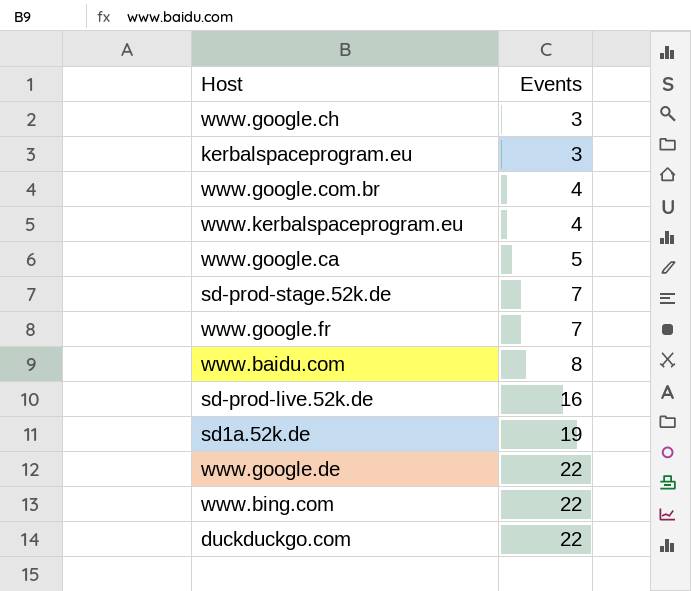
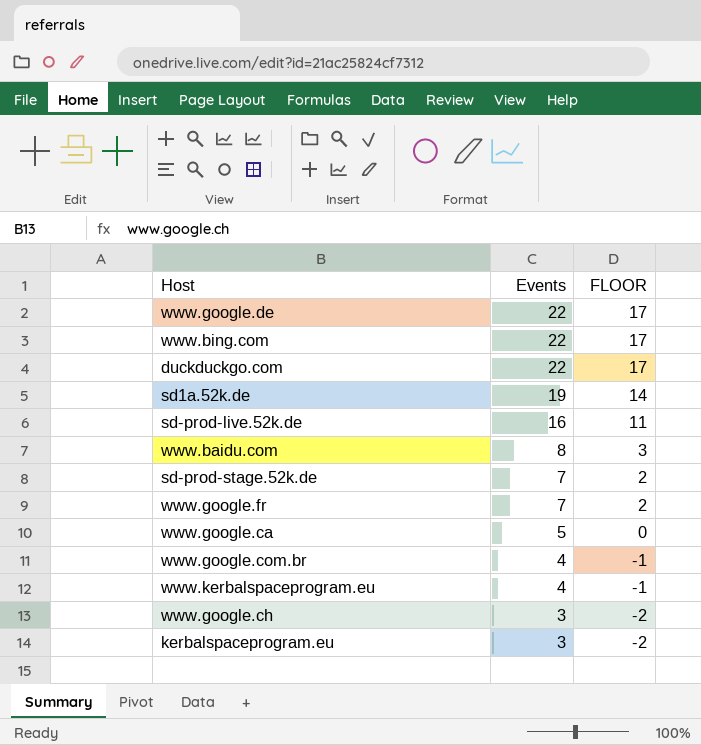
row order: Events ascending -> Events descending
column FLOOR | formula: none -> [Events] - 5

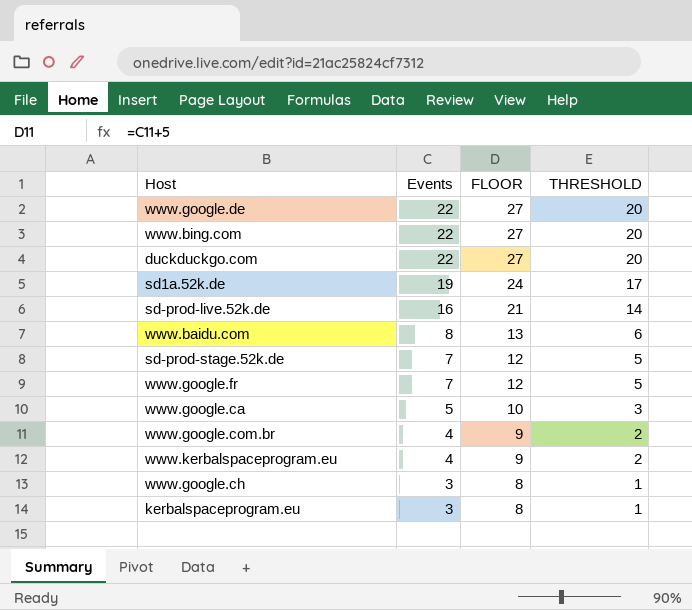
column FLOOR | formula: [Events] - 5 -> [Events] + 5
column THRESHOLD | formula: none -> [Events] - 2

